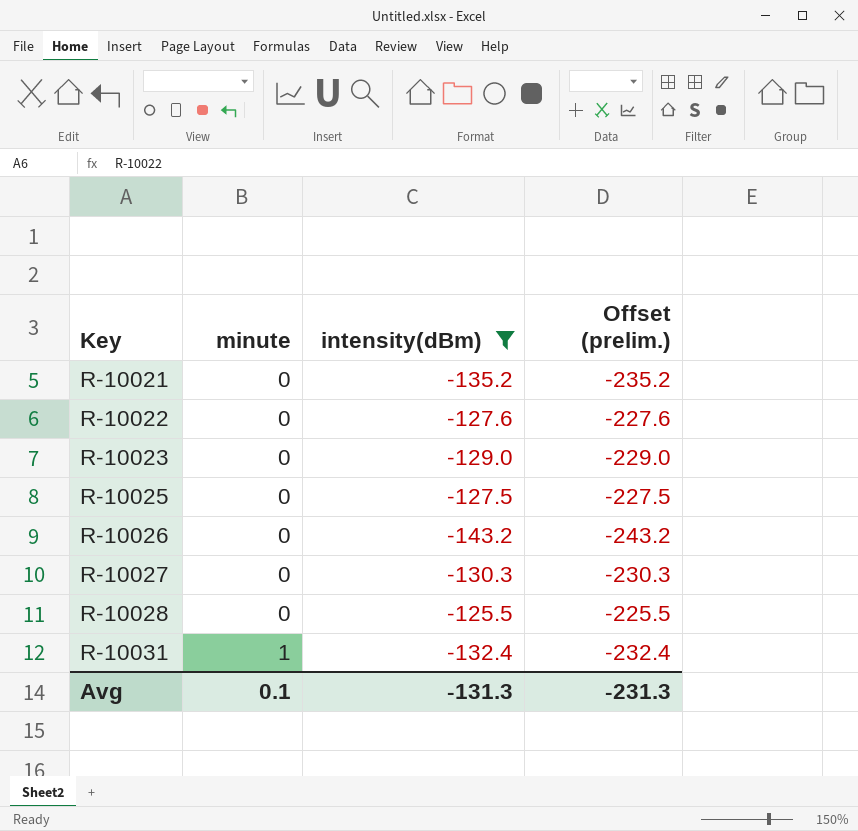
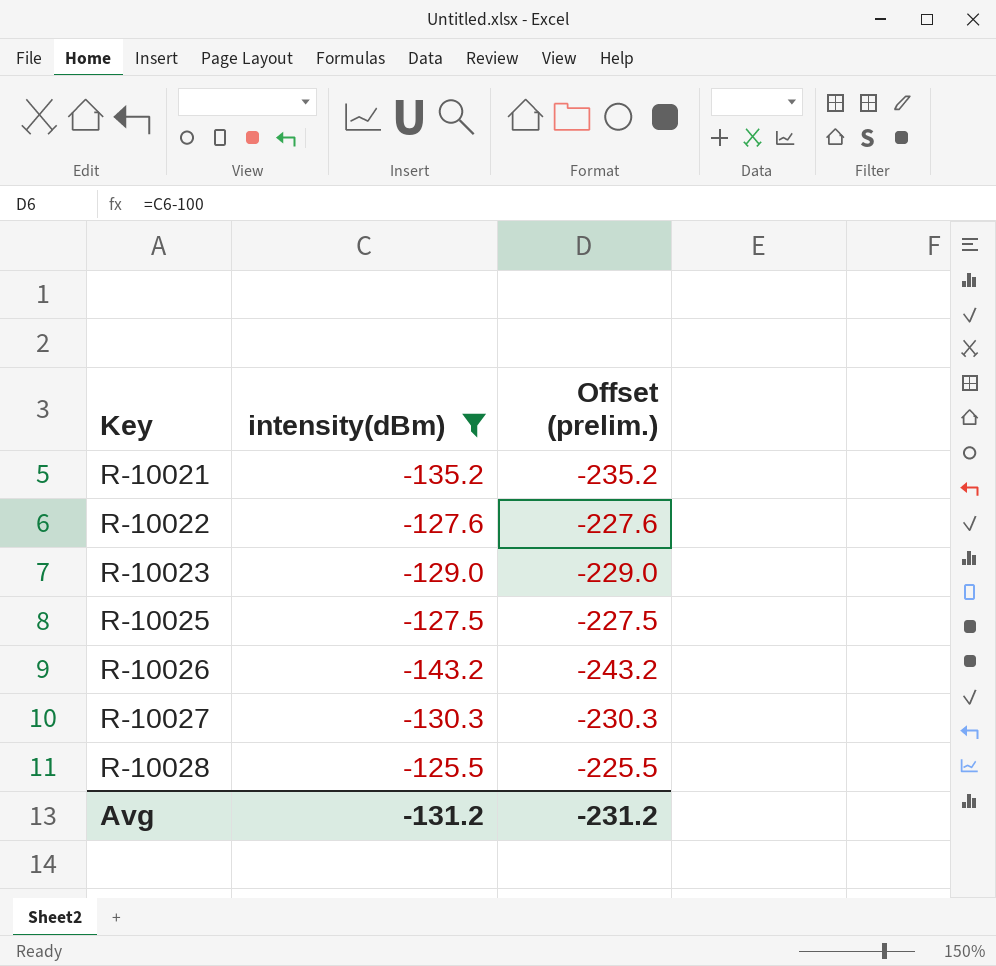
column minute | position: 2 -> none
row R-10031: 1 | -132.4 | -232.4 -> none
Avg | intensity(dBm): -131.3 -> -131.2
Avg | Offset (prelim.): -231.3 -> -231.2

